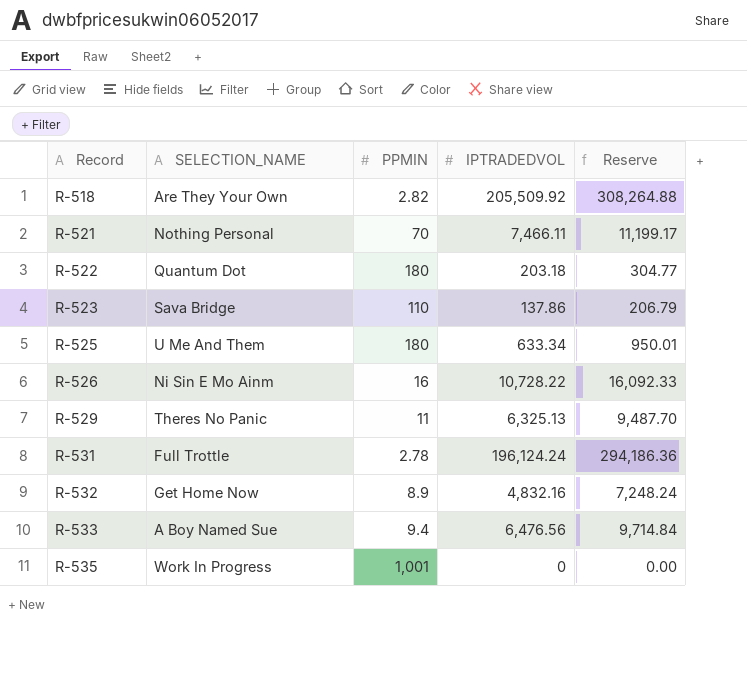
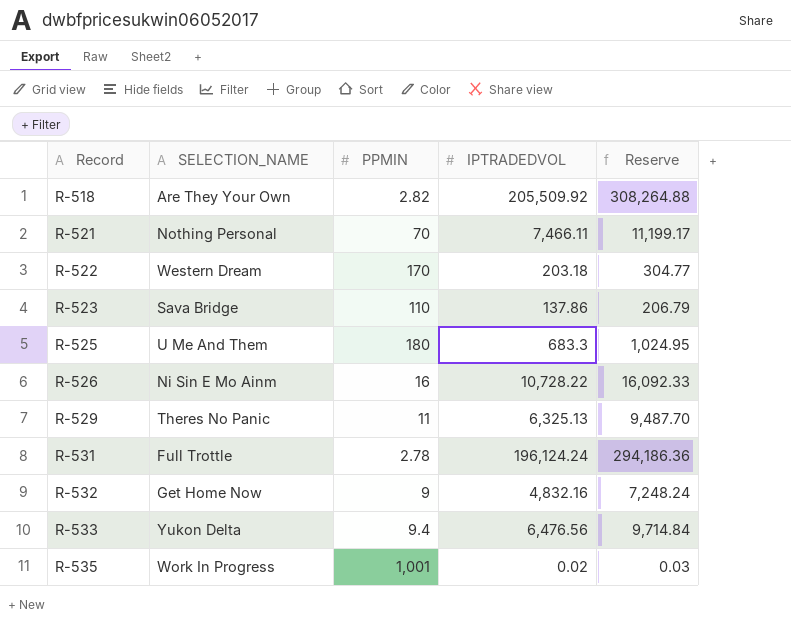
R-522 | SELECTION_NAME: Quantum Dot -> Western Dream
R-522 | PPMIN: 180 -> 170
R-525 | IPTRADEDVOL: 633.34 -> 683.3
R-525 | Reserve: 950.01 -> 1,024.95
R-532 | PPMIN: 8.9 -> 9
R-533 | SELECTION_NAME: A Boy Named Sue -> Yukon Delta
R-535 | IPTRADEDVOL: 0 -> 0.02
R-535 | Reserve: 0.00 -> 0.03

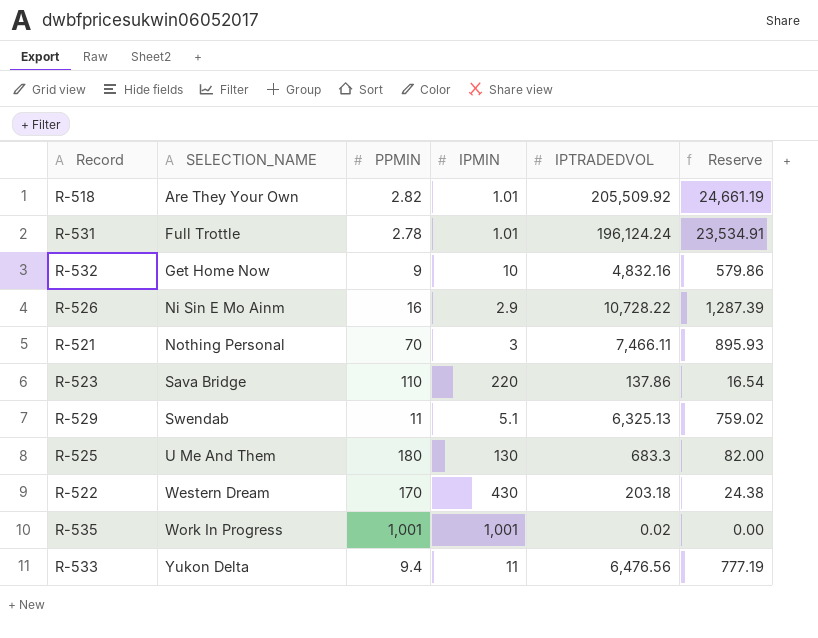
row order: Record ascending -> SELECTION_NAME ascending
column IPMIN | position: none -> 4
column Reserve | formula: [IPTRADEDVOL] * 1.5 -> [IPTRADEDVOL] * 0.12
R-529 | SELECTION_NAME: Theres No Panic -> Swendab

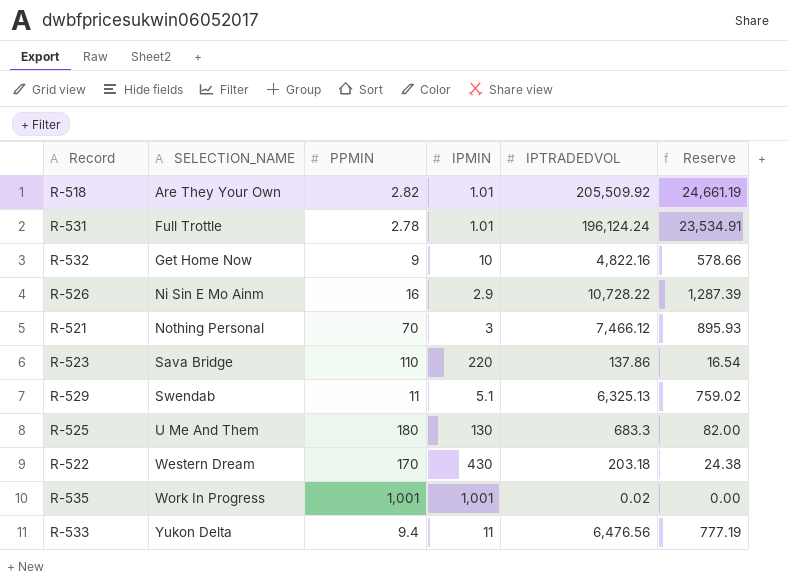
R-532 | IPTRADEDVOL: 4,832.16 -> 4,822.16
R-532 | Reserve: 579.86 -> 578.66
R-521 | IPTRADEDVOL: 7,466.11 -> 7,466.12

